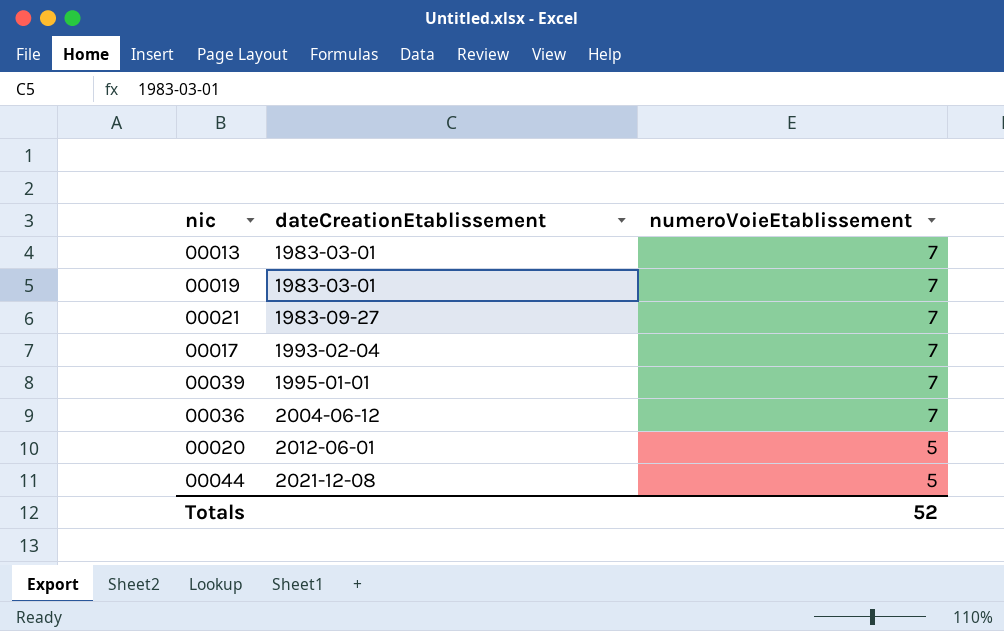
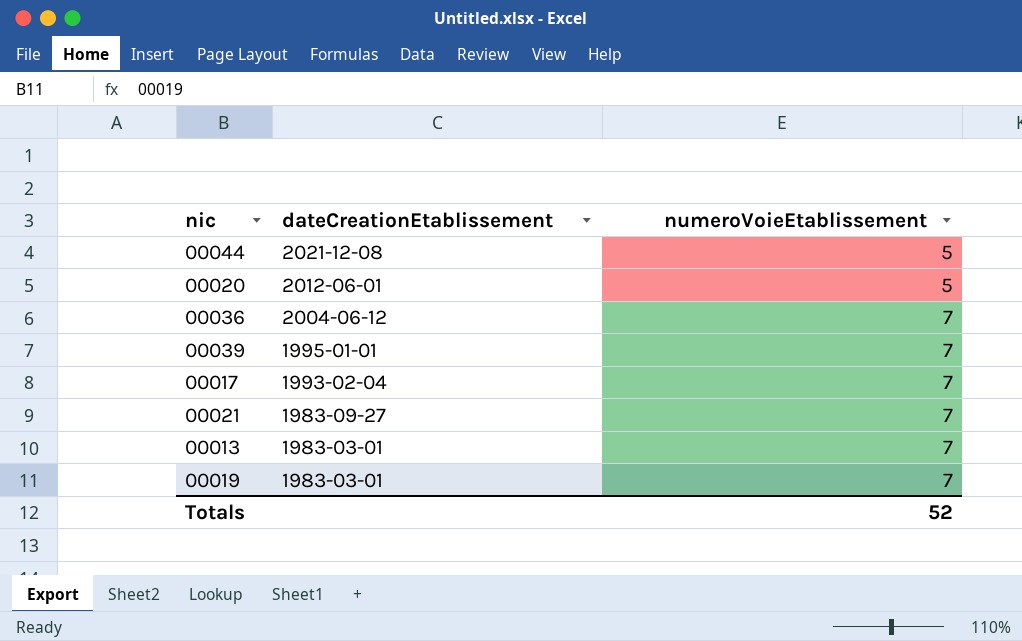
row order: dateCreationEtablissement ascending -> dateCreationEtablissement descending

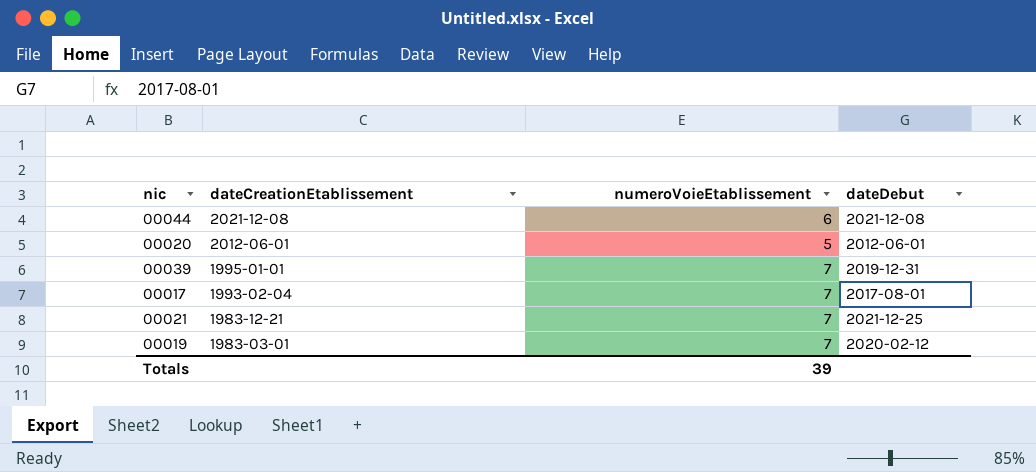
column dateDebut | position: none -> 4
row 00036: 2004-06-12 | 7 -> none
row 00013: 1983-03-01 | 7 -> none
00044 | numeroVoieEtablissement: 5 -> 6
00021 | dateCreationEtablissement: 1983-09-27 -> 1983-12-21
Totals | numeroVoieEtablissement: 52 -> 39

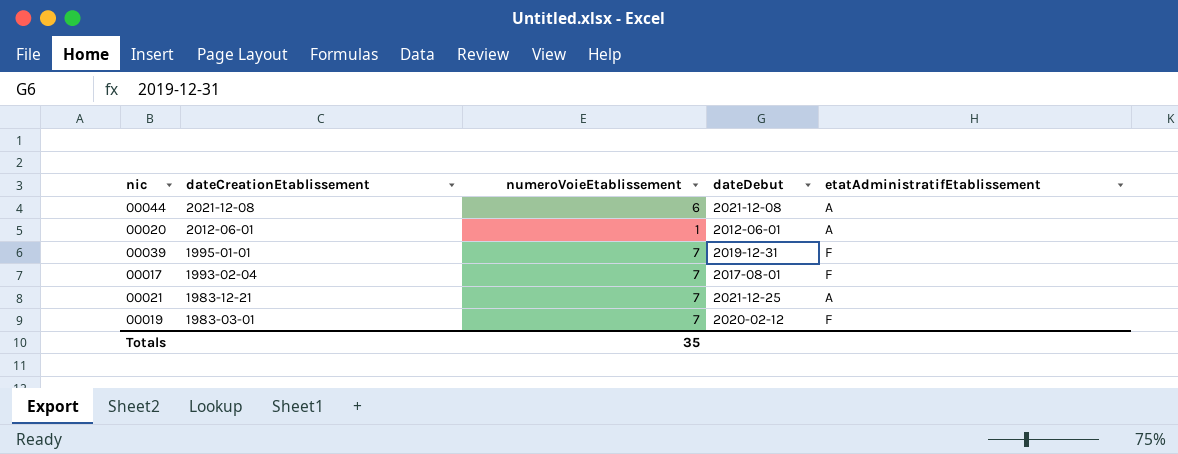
column etatAdministratifEtablissement | position: none -> 5
00020 | numeroVoieEtablissement: 5 -> 1
Totals | numeroVoieEtablissement: 39 -> 35

